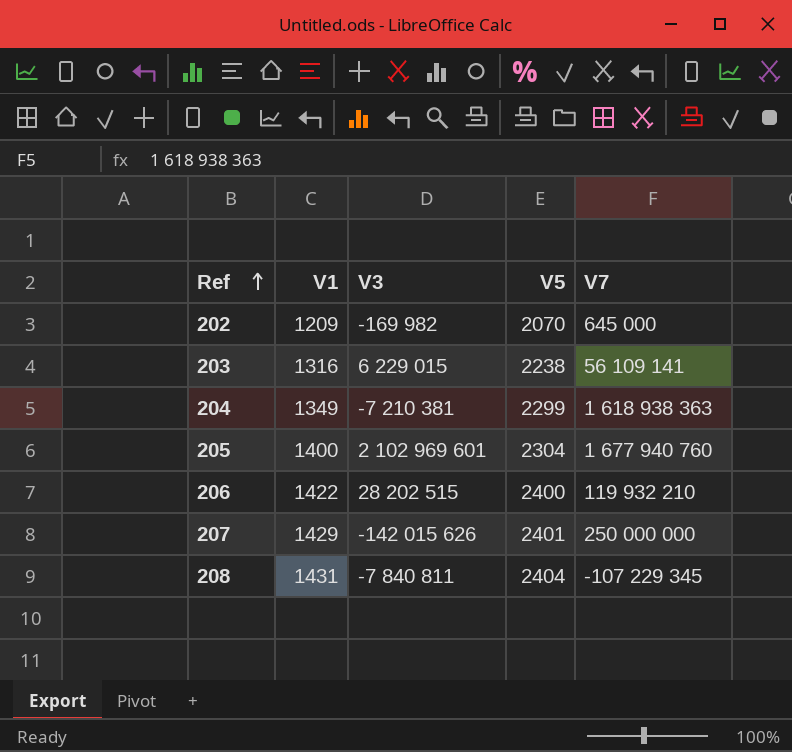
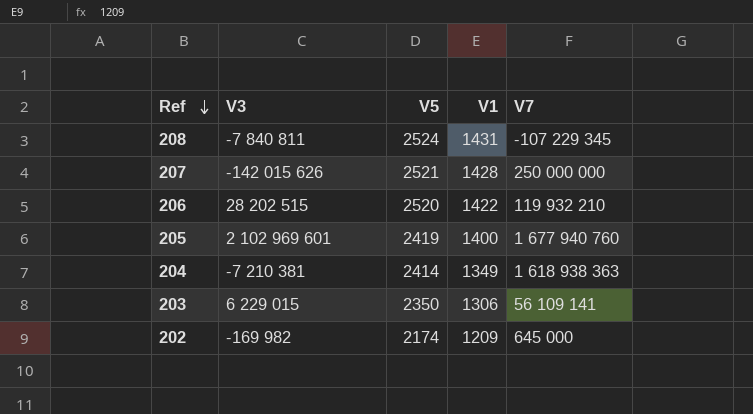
row order: Ref ascending -> Ref descending
column V1 | position: 2 -> 4
208 | V5: 2404 -> 2524
207 | V5: 2401 -> 2521
207 | V1: 1429 -> 1428
206 | V5: 2400 -> 2520
205 | V5: 2304 -> 2419
204 | V5: 2299 -> 2414
203 | V5: 2238 -> 2350
203 | V1: 1316 -> 1306
202 | V5: 2070 -> 2174

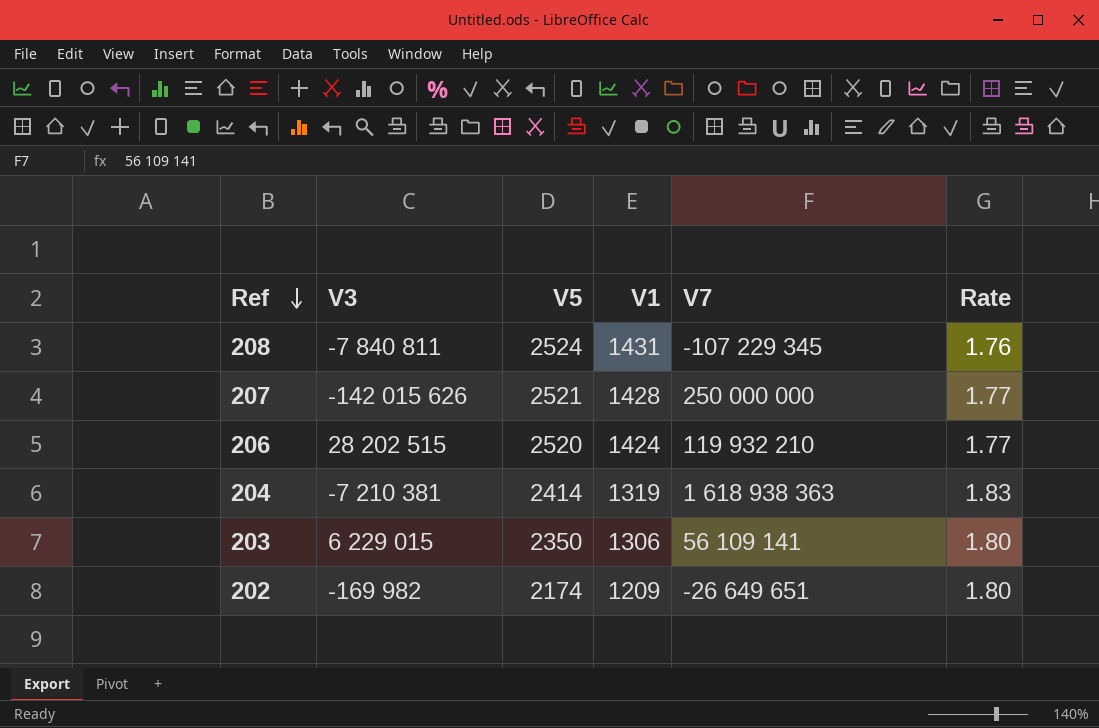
column Rate | formula: none -> [V5] / [V1]
row 205: 2 102 969 601 | 2419 | 1400 | 1 677 940 760 -> none
206 | V1: 1422 -> 1424
204 | V1: 1349 -> 1319
202 | V7: 645 000 -> -26 649 651

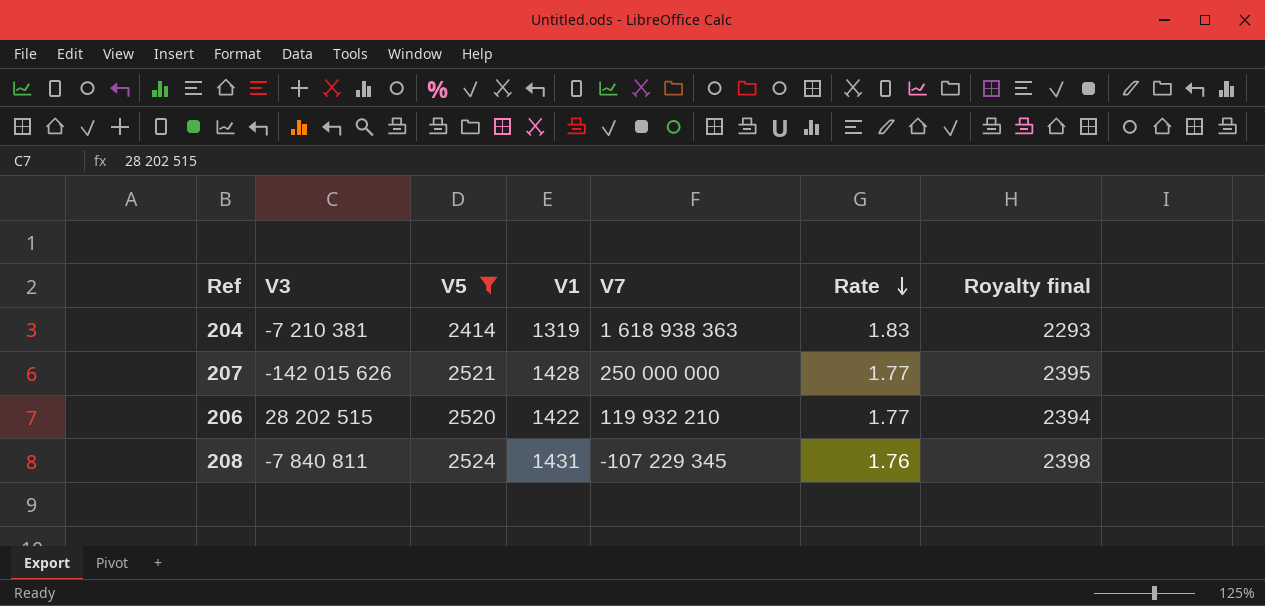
filter: none -> V5 >= 2414
row order: Ref descending -> Rate descending
column Royalty final | formula: none -> [V5] * 0.95
206 | V1: 1424 -> 1422

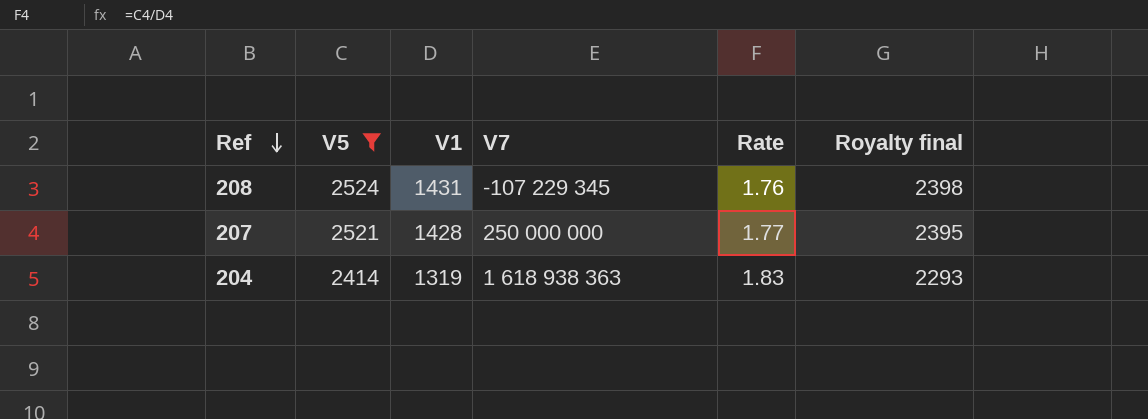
row order: Rate descending -> Ref descending
column V3 | position: 2 -> none
row 206: 28 202 515 | 2520 | 1422 | 119 932 210 | 1.77 | 2394 -> none

